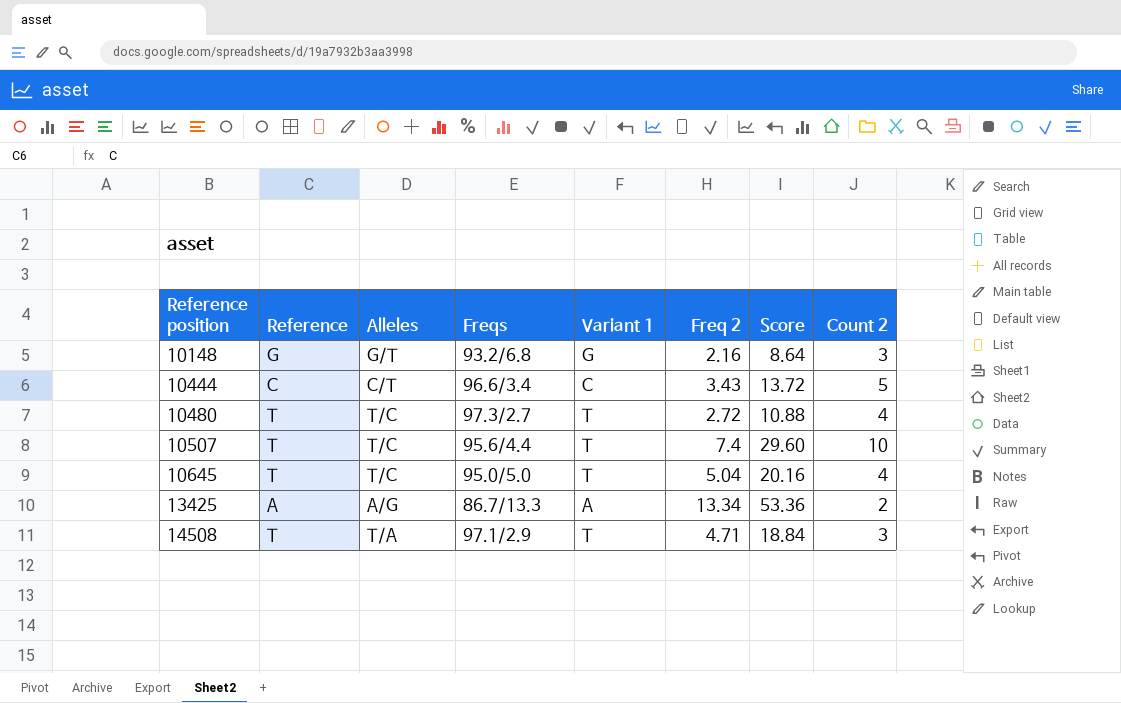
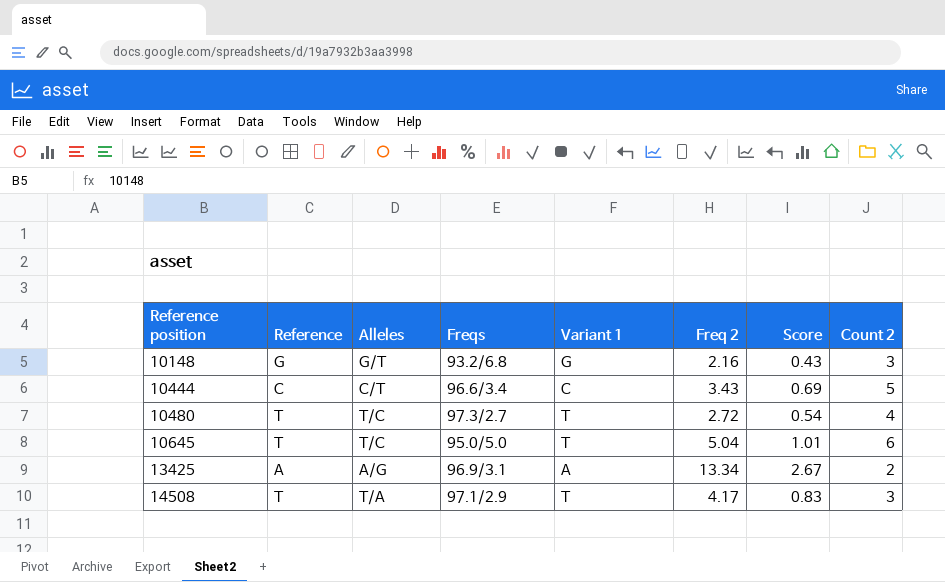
column Score | formula: [Freq 2] * 4 -> [Freq 2] * 0.2
row 10507: T | T/C | 95.6/4.4 | T | 7.4 | 29.60 | 10 -> none
10645 | Count 2: 4 -> 6
13425 | Freqs: 86.7/13.3 -> 96.9/3.1
14508 | Freq 2: 4.71 -> 4.17

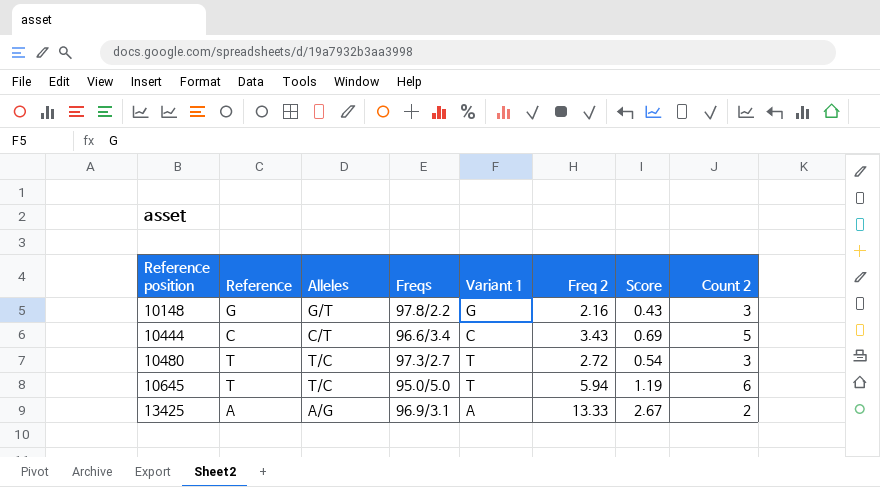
row 14508: T | T/A | 97.1/2.9 | T | 4.17 | 0.83 | 3 -> none
10148 | Freqs: 93.2/6.8 -> 97.8/2.2
10480 | Count 2: 4 -> 3
10645 | Freq 2: 5.04 -> 5.94
10645 | Score: 1.01 -> 1.19
13425 | Freq 2: 13.34 -> 13.33

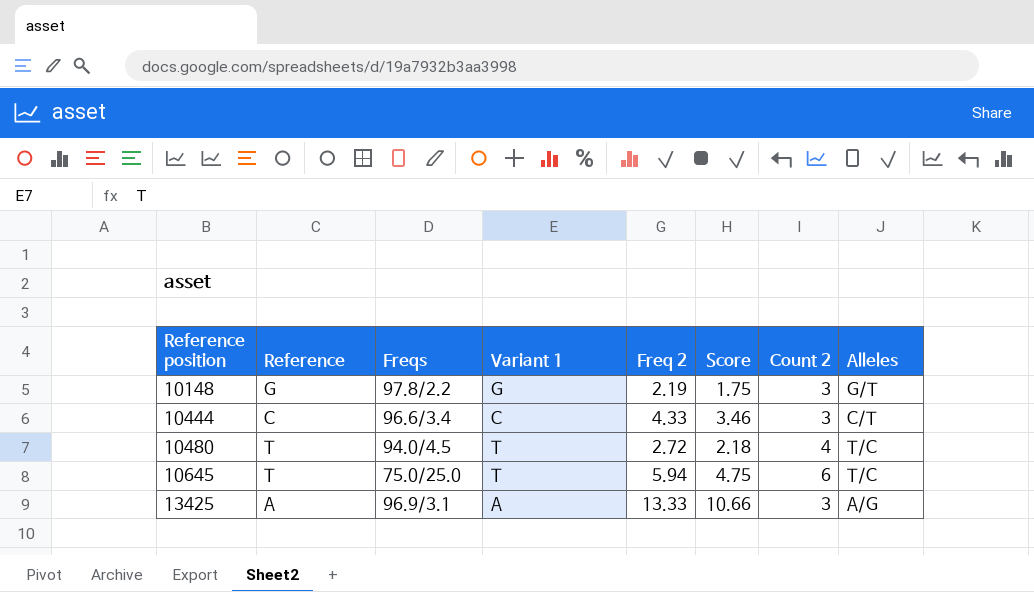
column Score | formula: [Freq 2] * 0.2 -> [Freq 2] * 0.8
column Alleles | position: 3 -> 8
10148 | Freq 2: 2.16 -> 2.19
10444 | Freq 2: 3.43 -> 4.33
10444 | Count 2: 5 -> 3
10480 | Freqs: 97.3/2.7 -> 94.0/4.5
10480 | Count 2: 3 -> 4
10645 | Freqs: 95.0/5.0 -> 75.0/25.0
13425 | Count 2: 2 -> 3

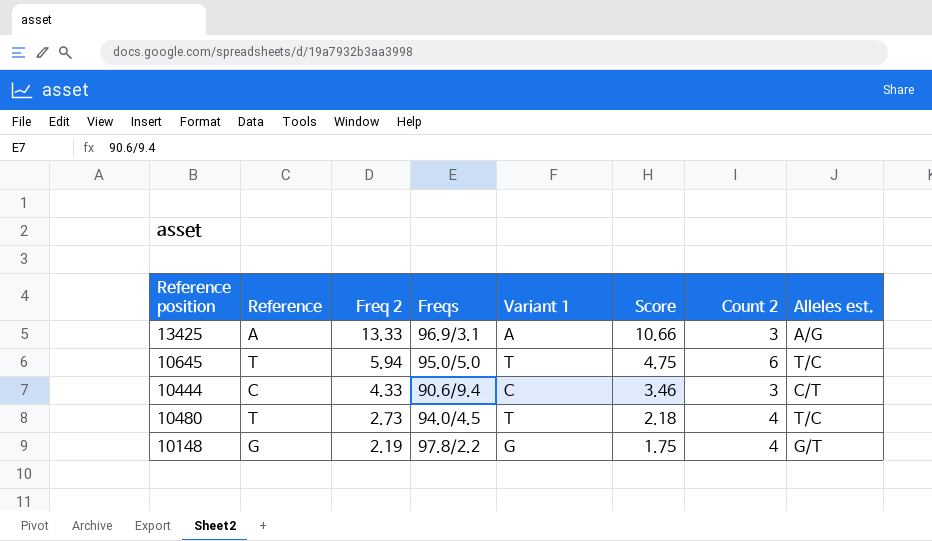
row order: Reference position ascending -> Freq 2 descending
column Freq 2 | position: 5 -> 3
column name: Alleles -> Alleles est.
10645 | Freqs: 75.0/25.0 -> 95.0/5.0
10444 | Freqs: 96.6/3.4 -> 90.6/9.4
10480 | Freq 2: 2.72 -> 2.73
10148 | Count 2: 3 -> 4

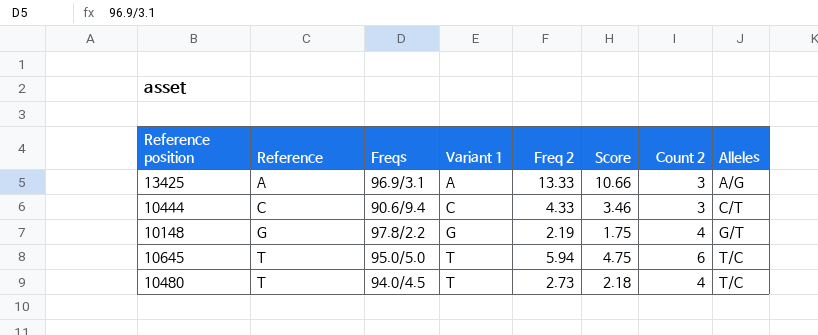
row order: Freq 2 descending -> Reference ascending
column Freq 2 | position: 3 -> 5
column name: Alleles est. -> Alleles

